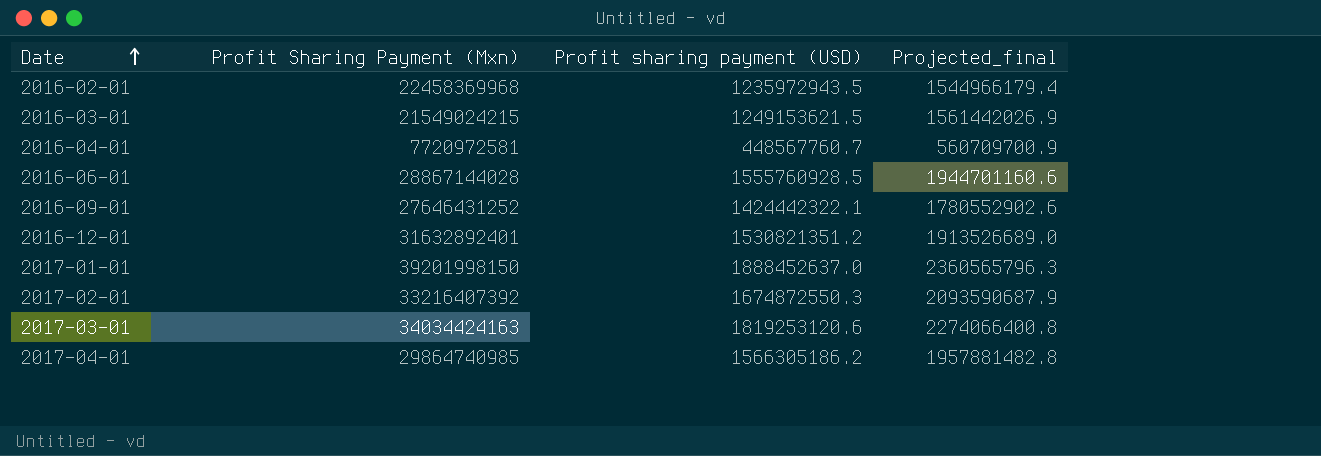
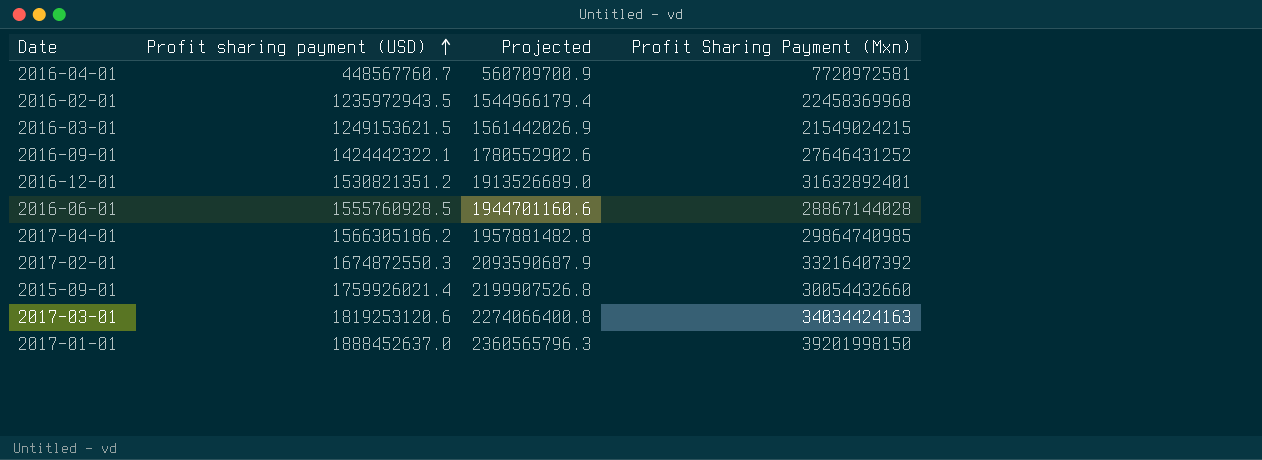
row order: Date ascending -> Profit sharing payment (USD) ascending
column name: Projected_final -> Projected
column Profit Sharing Payment (Mxn) | position: 2 -> 4
row 2015-09-01: none -> 1759926021.4 | 2199907526.8 | 30054432660

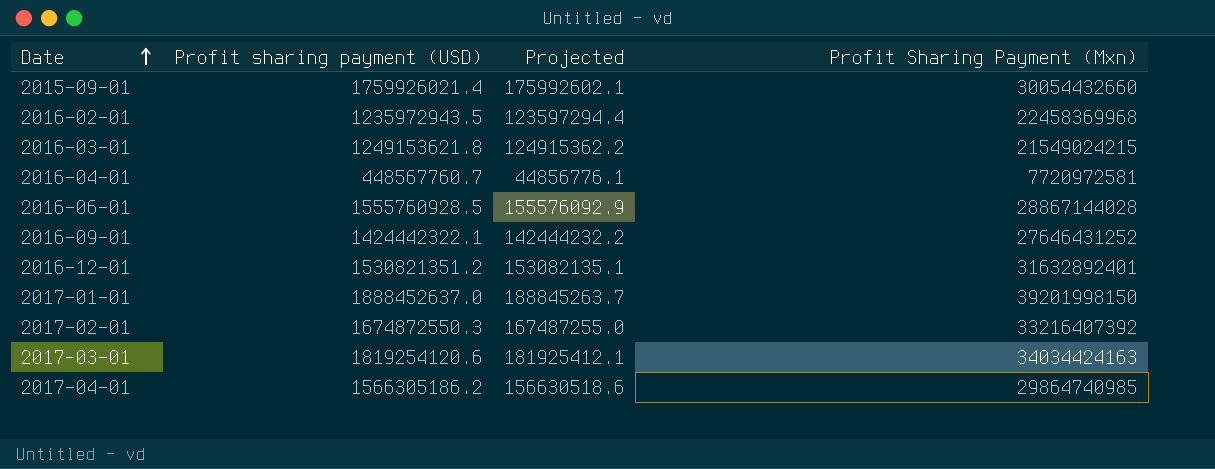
row order: Profit sharing payment (USD) ascending -> Date ascending
column Projected | formula: [Profit sharing payment (USD)] * 1.25 -> [Profit sharing payment (USD)] * 0.1
2016-03-01 | Profit sharing payment (USD): 1249153621.5 -> 1249153621.8
2017-03-01 | Profit sharing payment (USD): 1819253120.6 -> 1819254120.6

